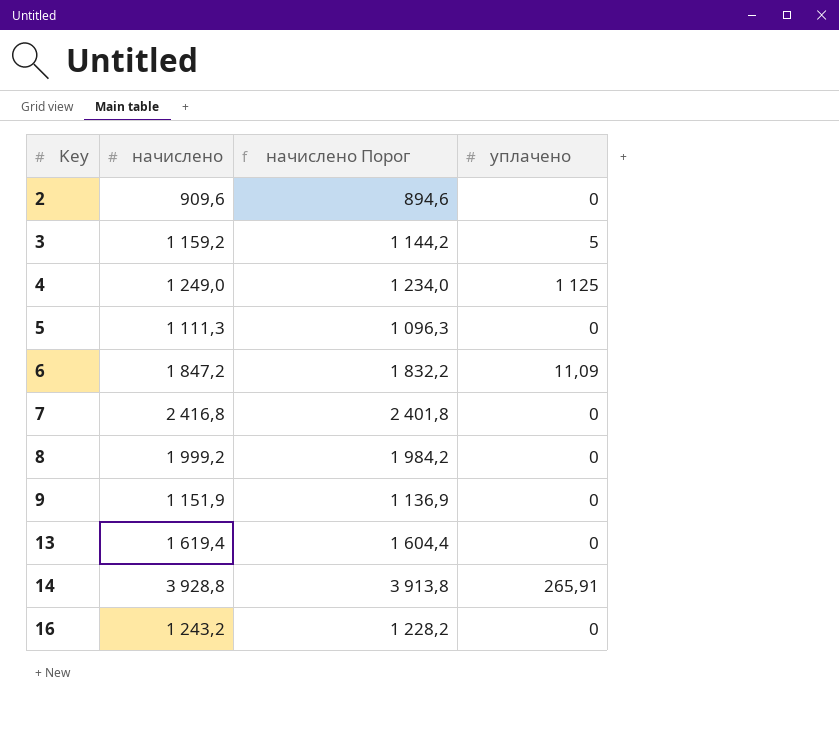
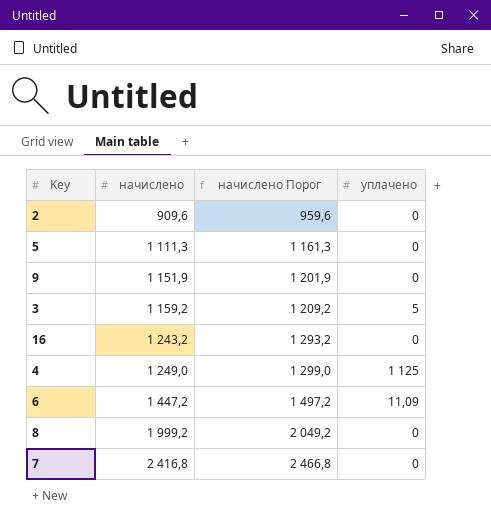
row order: Key ascending -> начислено ascending
column начислено Порог | formula: [начислено] - 15 -> [начислено] + 50
row 13: 1 619,4 | 1 604,4 | 0 -> none
row 14: 3 928,8 | 3 913,8 | 265,91 -> none
6 | начислено: 1 847,2 -> 1 447,2

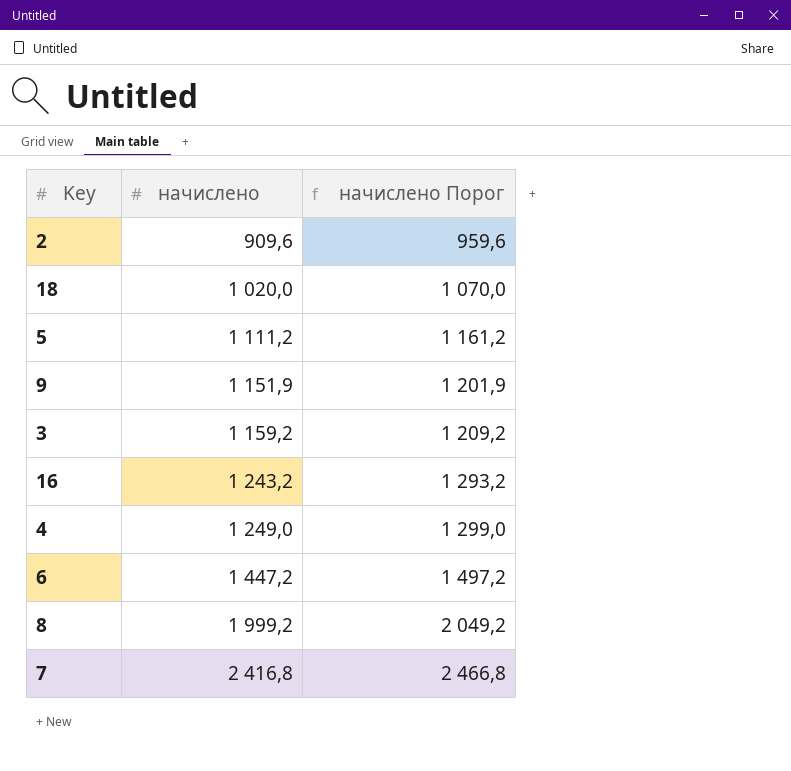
column уплачено | position: 4 -> none
row 18: none -> 1 020,0 | 1 070,0
5 | начислено: 1 111,3 -> 1 111,2
5 | начислено Порог: 1 161,3 -> 1 161,2

